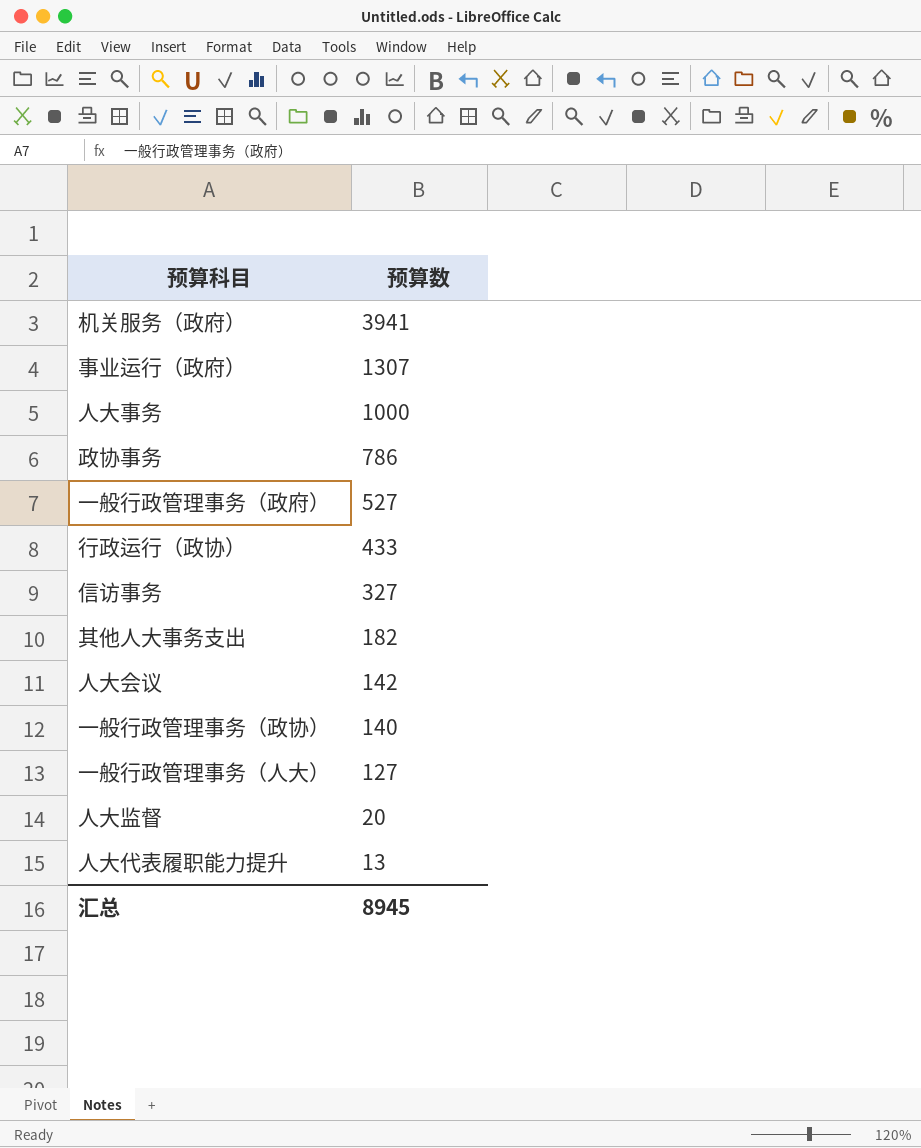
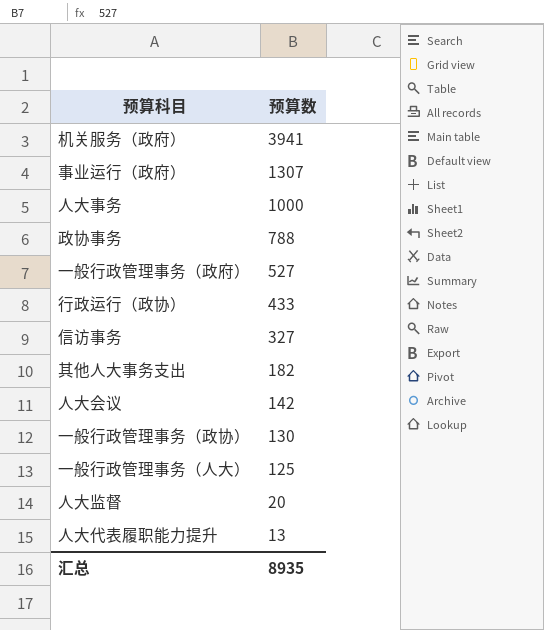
政协事务 | 预算数: 786 -> 788
一般行政管理事务（政协） | 预算数: 140 -> 130
一般行政管理事务（人大） | 预算数: 127 -> 125
汇总 | 预算数: 8945 -> 8935

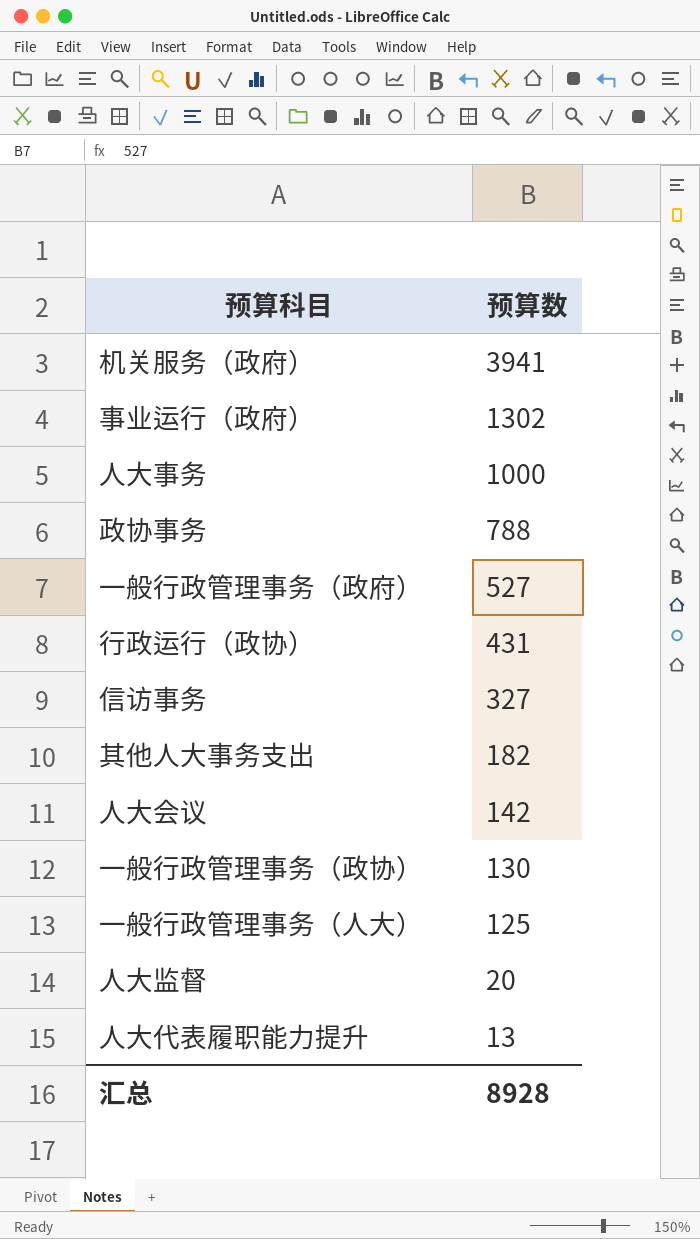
事业运行（政府） | 预算数: 1307 -> 1302
行政运行（政协） | 预算数: 433 -> 431
汇总 | 预算数: 8935 -> 8928

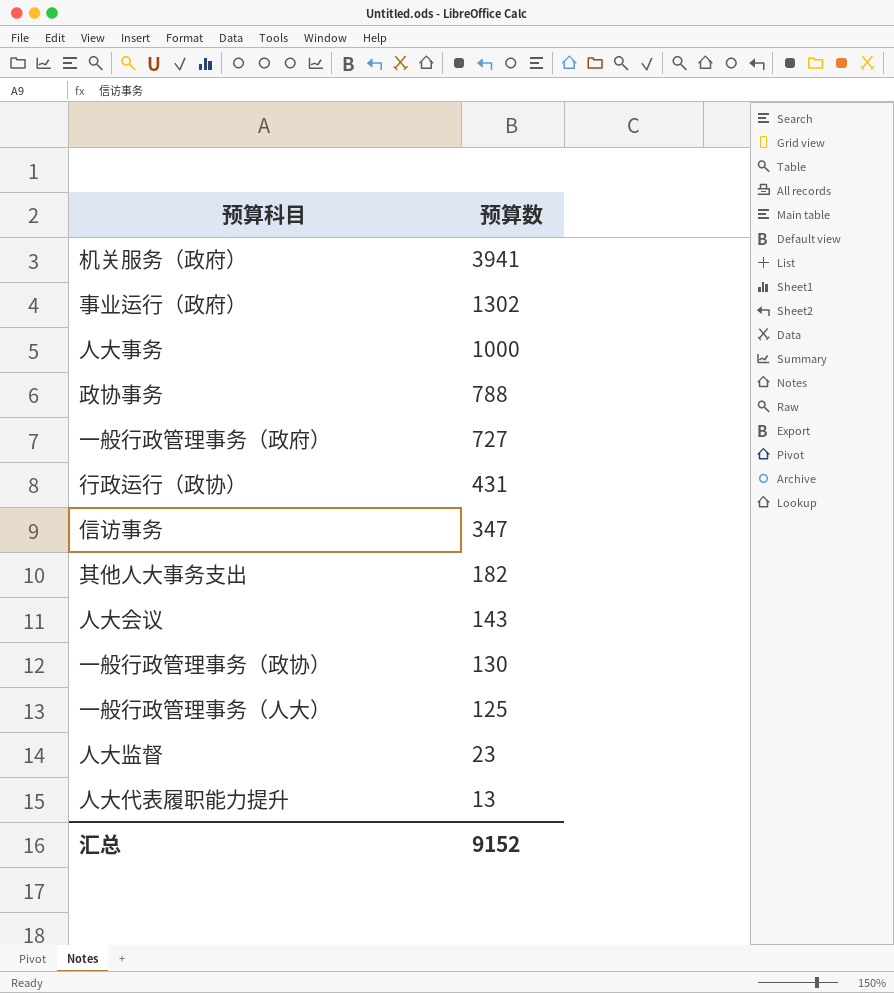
一般行政管理事务（政府） | 预算数: 527 -> 727
信访事务 | 预算数: 327 -> 347
人大会议 | 预算数: 142 -> 143
人大监督 | 预算数: 20 -> 23
汇总 | 预算数: 8928 -> 9152

